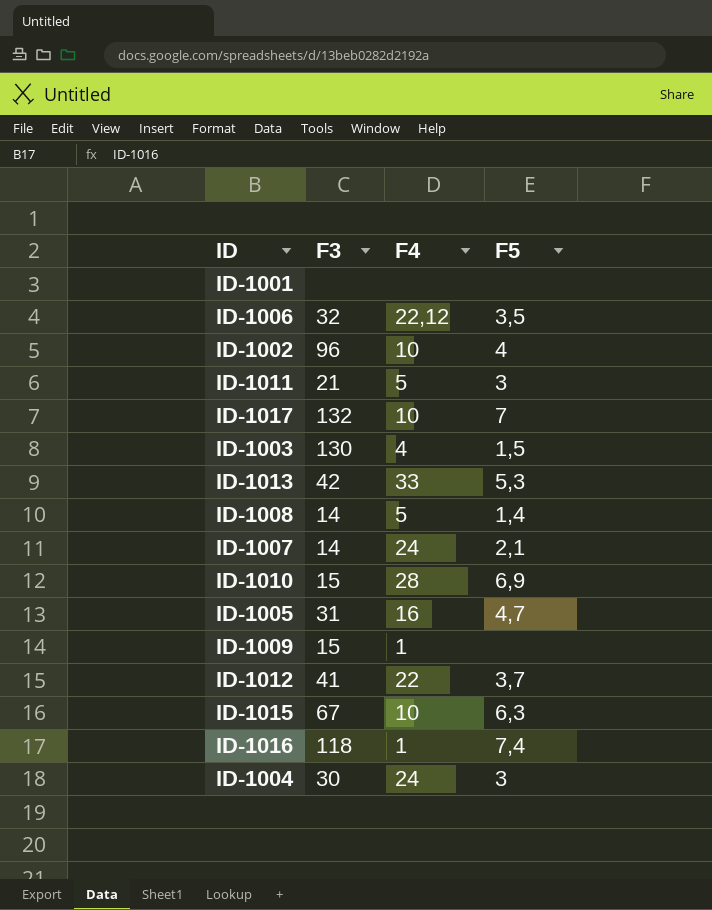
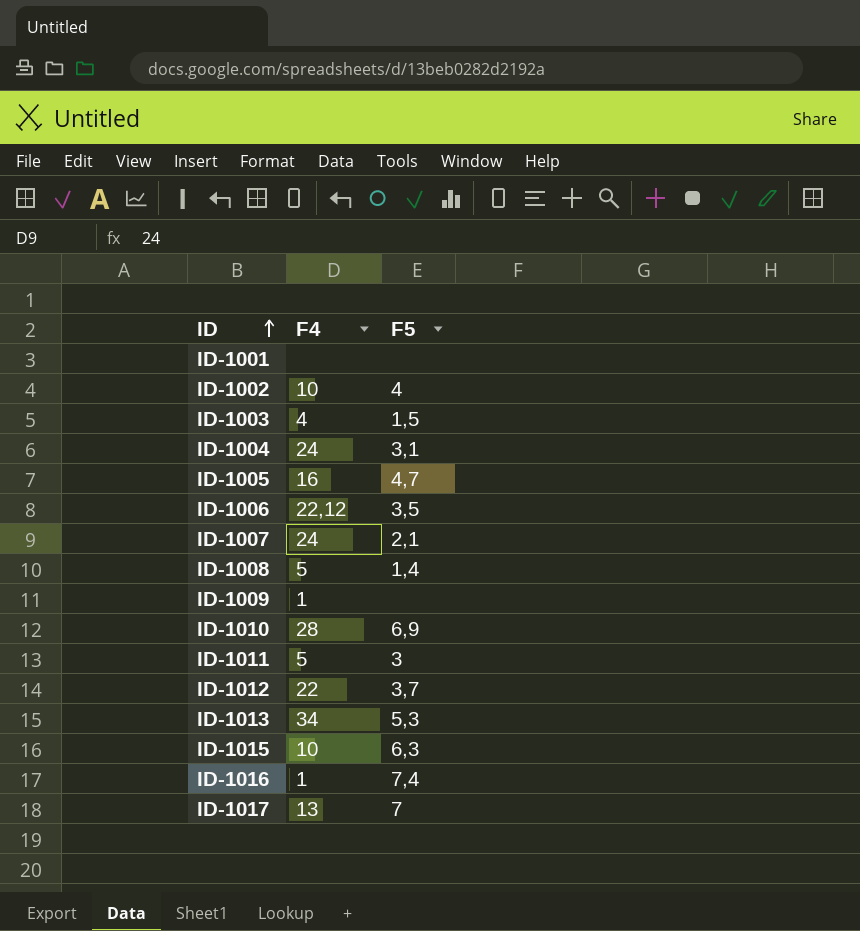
row order: none -> ID ascending
column F3 | position: 2 -> none
ID-1004 | F5: 3 -> 3,1
ID-1013 | F4: 33 -> 34
ID-1017 | F4: 10 -> 13

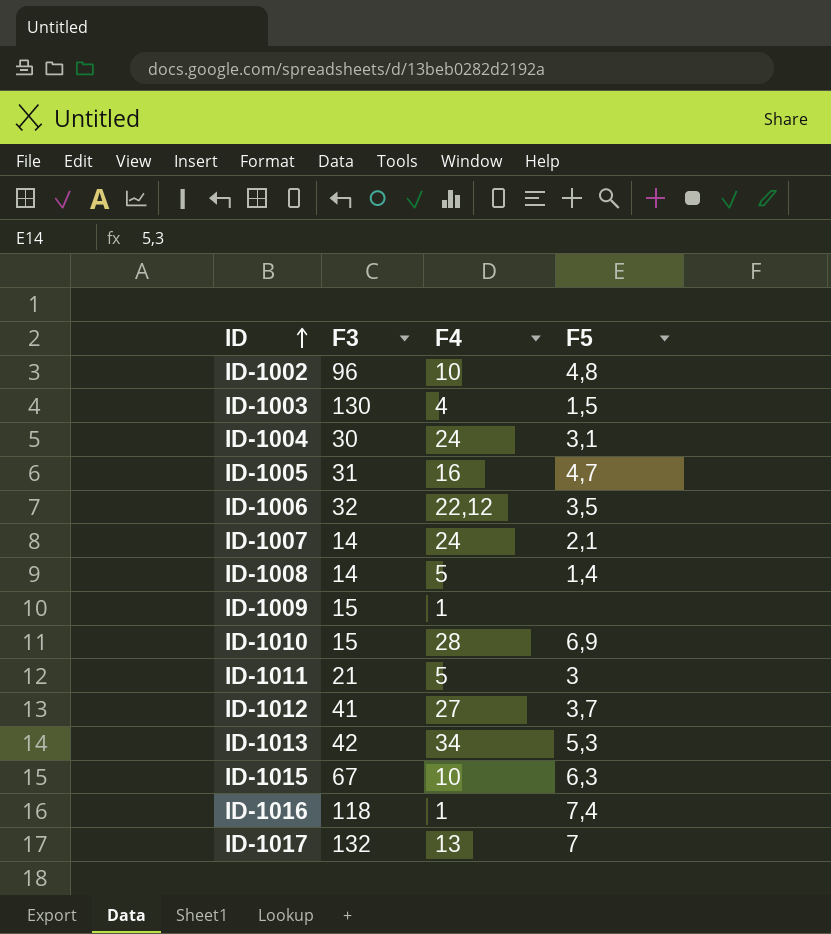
column F3 | position: none -> 2
row ID-1001: none | none -> none
ID-1002 | F5: 4 -> 4,8
ID-1012 | F4: 22 -> 27

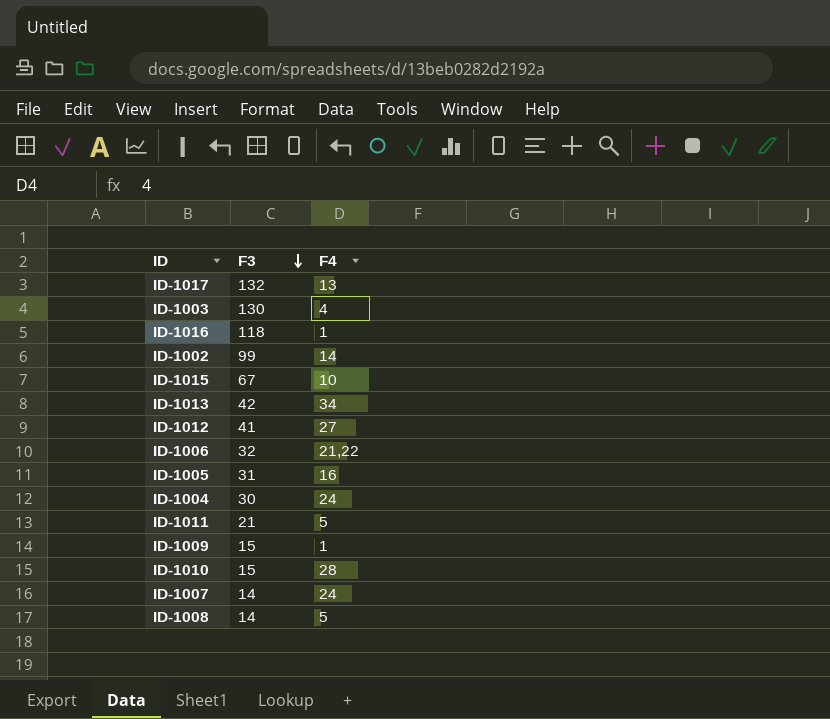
row order: ID ascending -> F3 descending
column F5 | position: 4 -> none
ID-1002 | F3: 96 -> 99
ID-1002 | F4: 10 -> 14
ID-1006 | F4: 22,12 -> 21,22

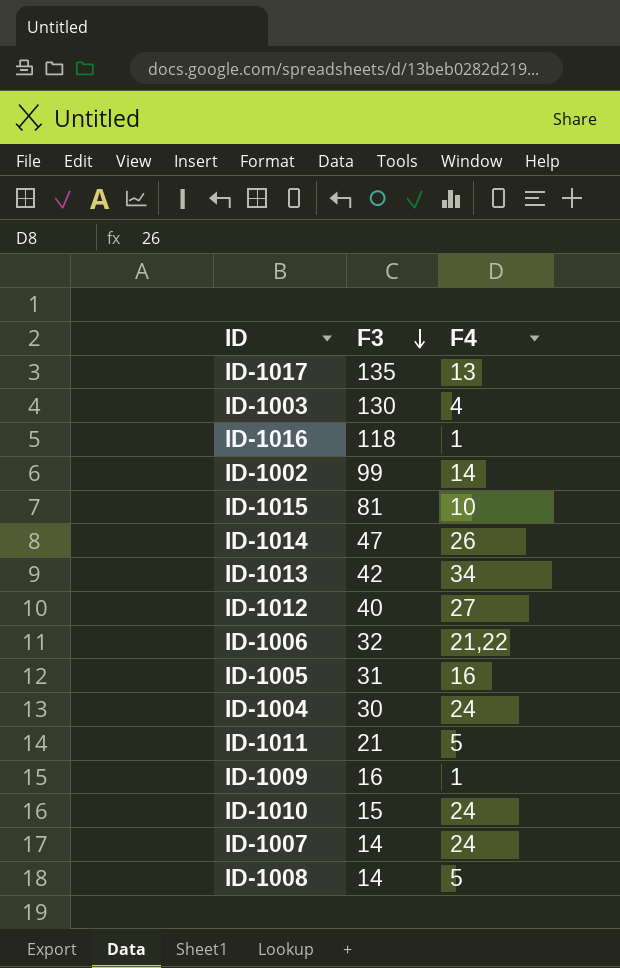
ID-1017 | F3: 132 -> 135
ID-1015 | F3: 67 -> 81
row ID-1014: none -> 47 | 26
ID-1012 | F3: 41 -> 40
ID-1009 | F3: 15 -> 16
ID-1010 | F4: 28 -> 24

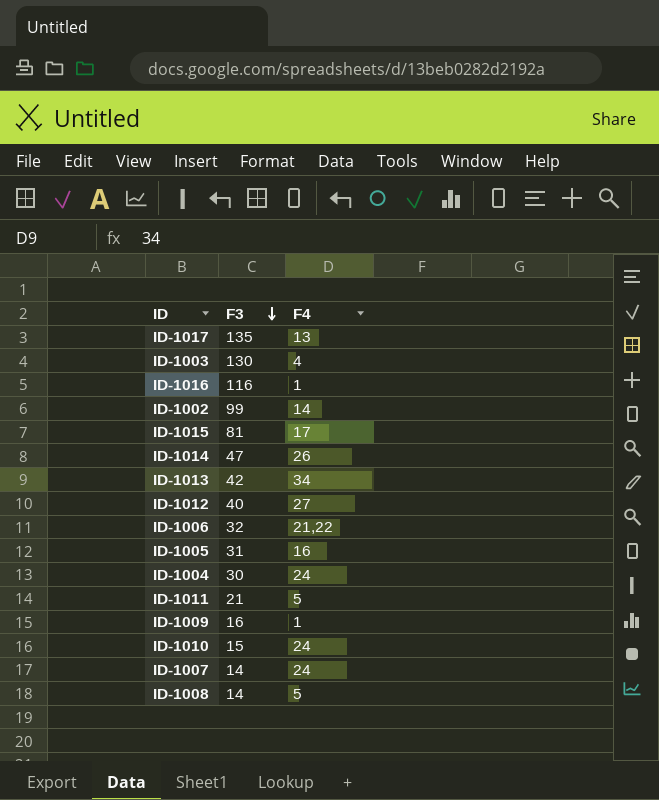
ID-1016 | F3: 118 -> 116
ID-1015 | F4: 10 -> 17

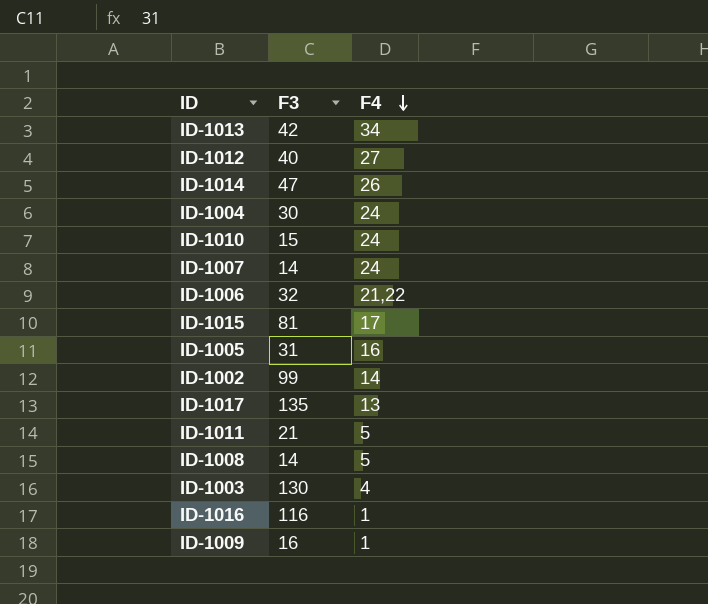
row order: F3 descending -> F4 descending

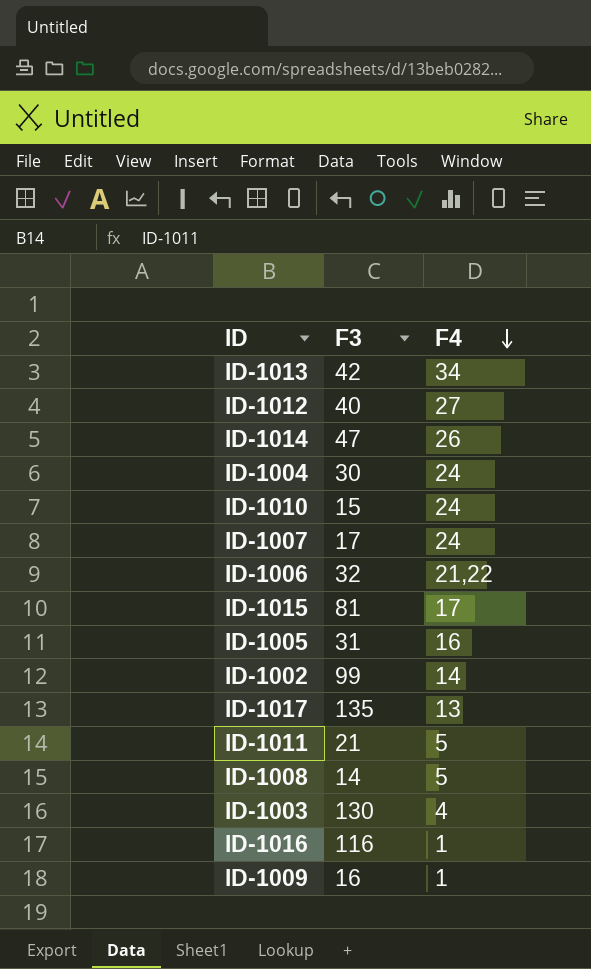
ID-1007 | F3: 14 -> 17

